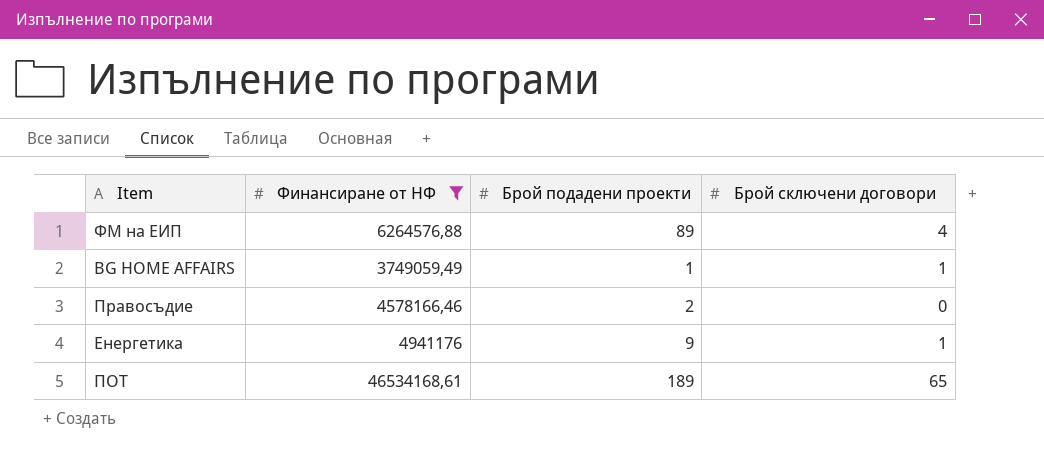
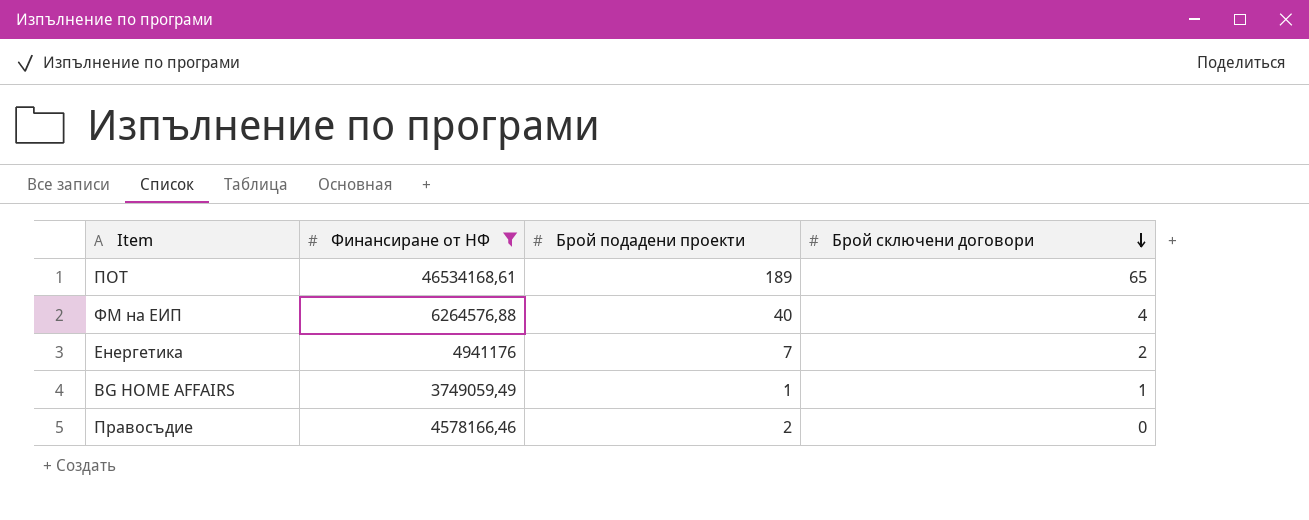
row order: none -> Брой сключени договори descending
ФМ на ЕИП | Брой подадени проекти: 89 -> 40
Енергетика | Брой подадени проекти: 9 -> 7
Енергетика | Брой сключени договори: 1 -> 2

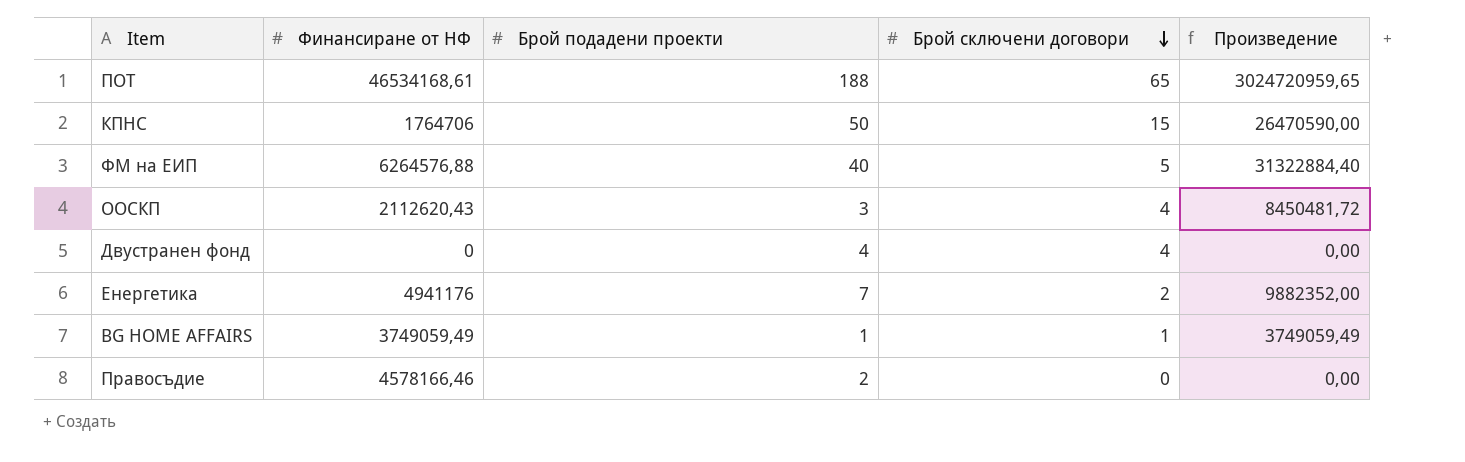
filter: Финансиране от НФ >= 3749059,49 -> none
column Произведение | formula: none -> [Финансиране от НФ] * [Брой сключени договори]
ПОТ | Брой подадени проекти: 189 -> 188
ФМ на ЕИП | Брой сключени договори: 4 -> 5

